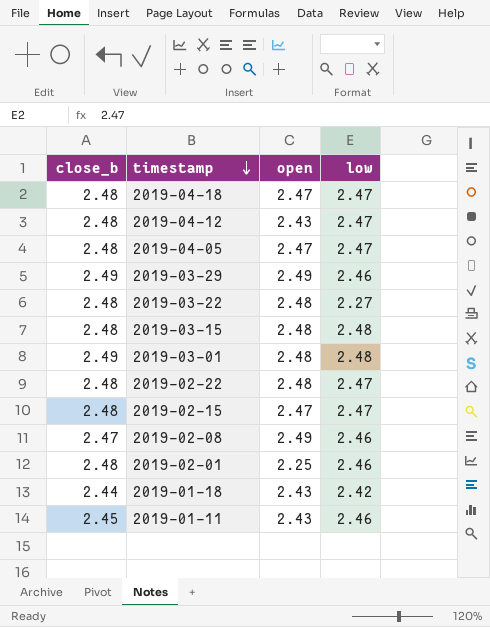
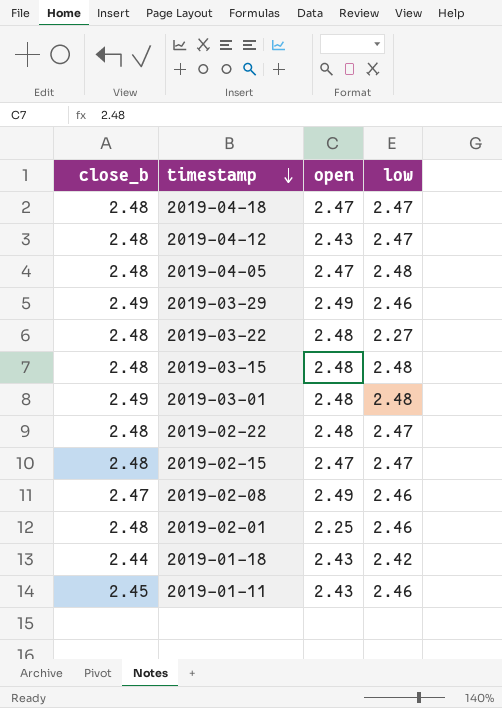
2019-04-05 | low: 2.47 -> 2.48

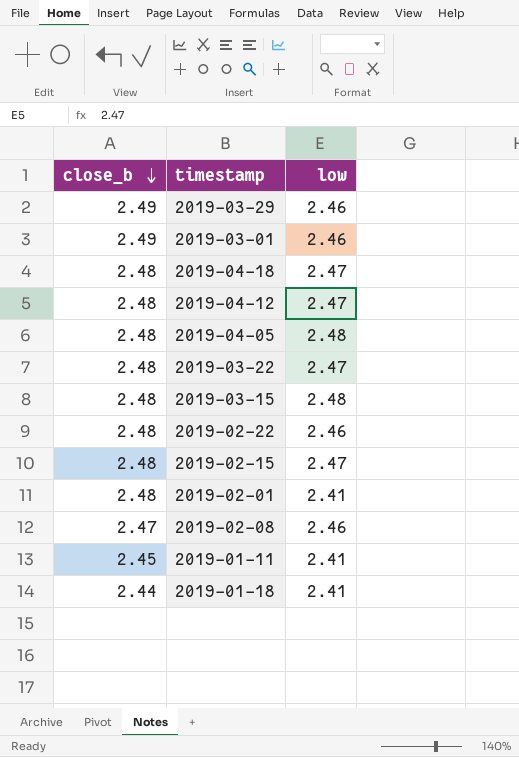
row order: timestamp descending -> close_b descending
column open | position: 3 -> none
2019-03-01 | low: 2.48 -> 2.46
2019-03-22 | low: 2.27 -> 2.47
2019-02-22 | low: 2.47 -> 2.46
2019-02-01 | low: 2.46 -> 2.41
2019-01-11 | low: 2.46 -> 2.41
2019-01-18 | low: 2.42 -> 2.41

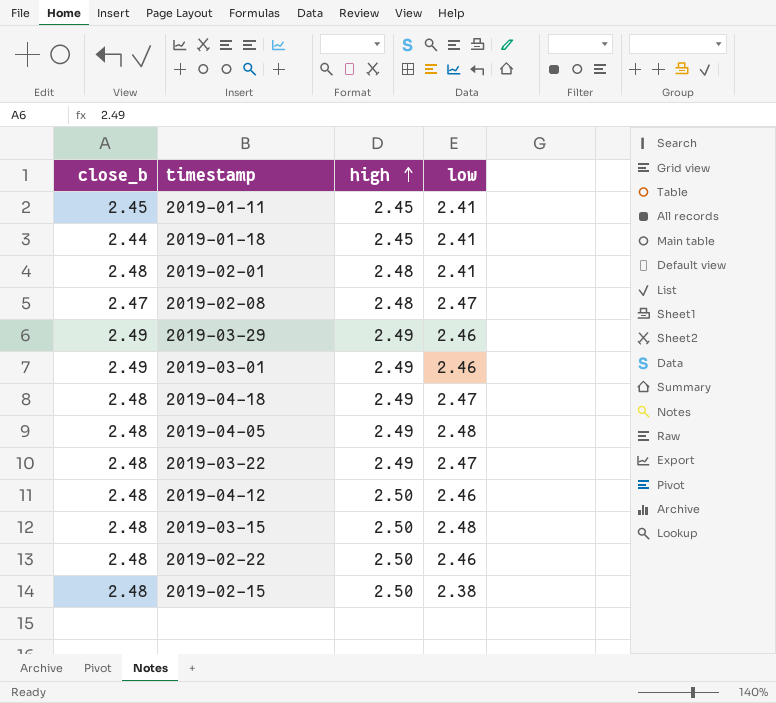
row order: close_b descending -> high ascending
column high | position: none -> 3
2019-02-08 | low: 2.46 -> 2.47
2019-04-12 | low: 2.47 -> 2.46
2019-02-15 | low: 2.47 -> 2.38

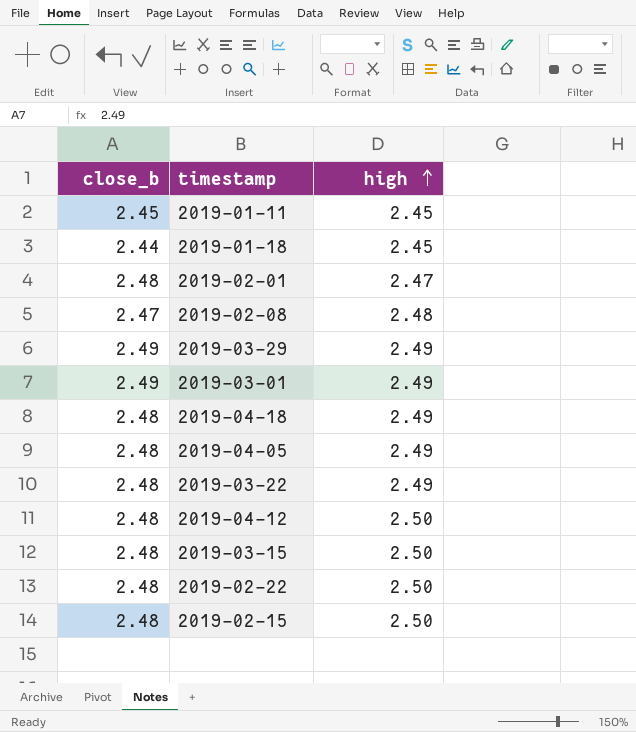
column low | position: 4 -> none
2019-02-01 | high: 2.48 -> 2.47

